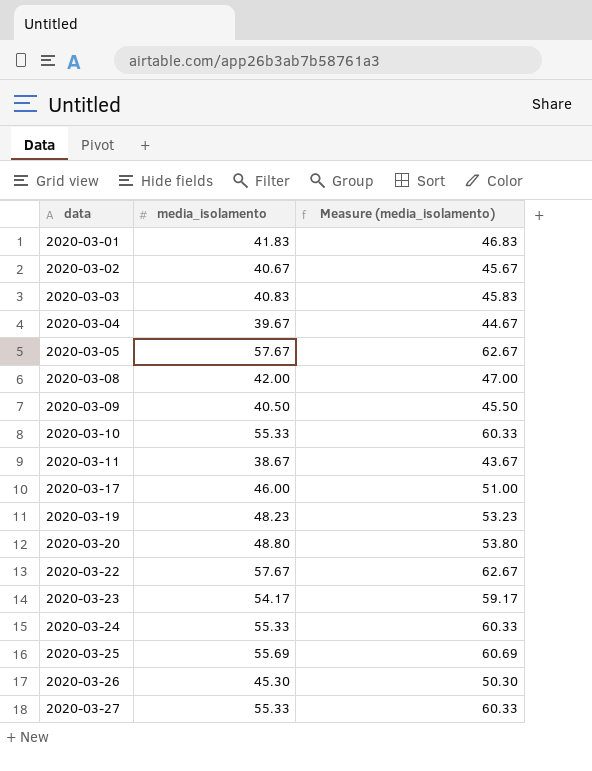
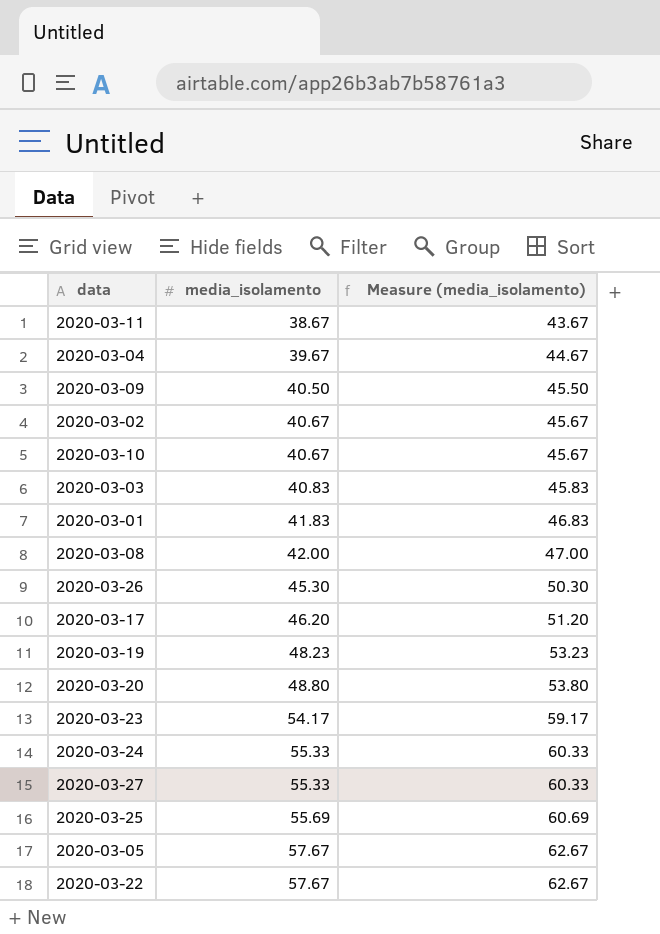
row order: data ascending -> media_isolamento ascending
2020-03-10 | media_isolamento: 55.33 -> 40.67
2020-03-10 | Measure (media_isolamento): 60.33 -> 45.67
2020-03-17 | media_isolamento: 46.00 -> 46.20
2020-03-17 | Measure (media_isolamento): 51.00 -> 51.20

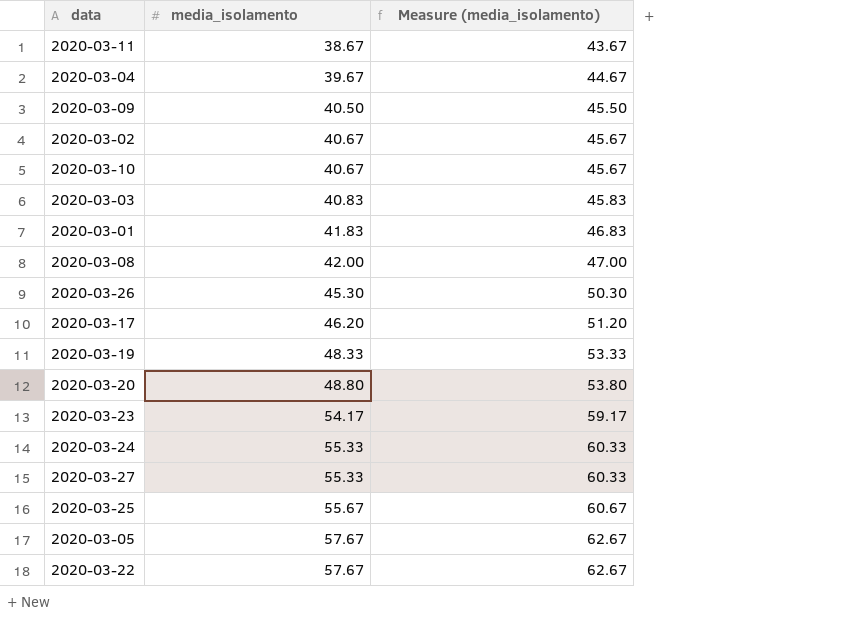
2020-03-19 | media_isolamento: 48.23 -> 48.33
2020-03-19 | Measure (media_isolamento): 53.23 -> 53.33
2020-03-25 | media_isolamento: 55.69 -> 55.67
2020-03-25 | Measure (media_isolamento): 60.69 -> 60.67

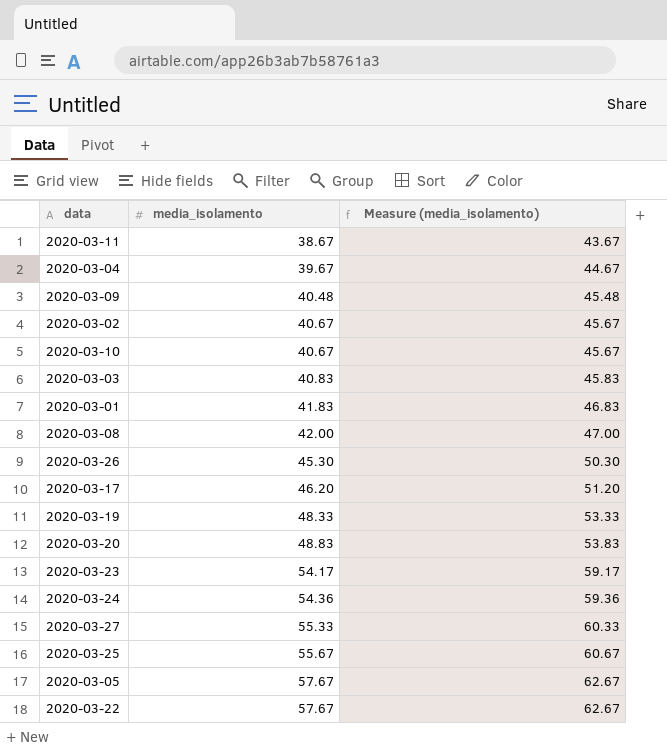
2020-03-09 | media_isolamento: 40.50 -> 40.48
2020-03-09 | Measure (media_isolamento): 45.50 -> 45.48
2020-03-20 | media_isolamento: 48.80 -> 48.83
2020-03-20 | Measure (media_isolamento): 53.80 -> 53.83
2020-03-24 | media_isolamento: 55.33 -> 54.36
2020-03-24 | Measure (media_isolamento): 60.33 -> 59.36

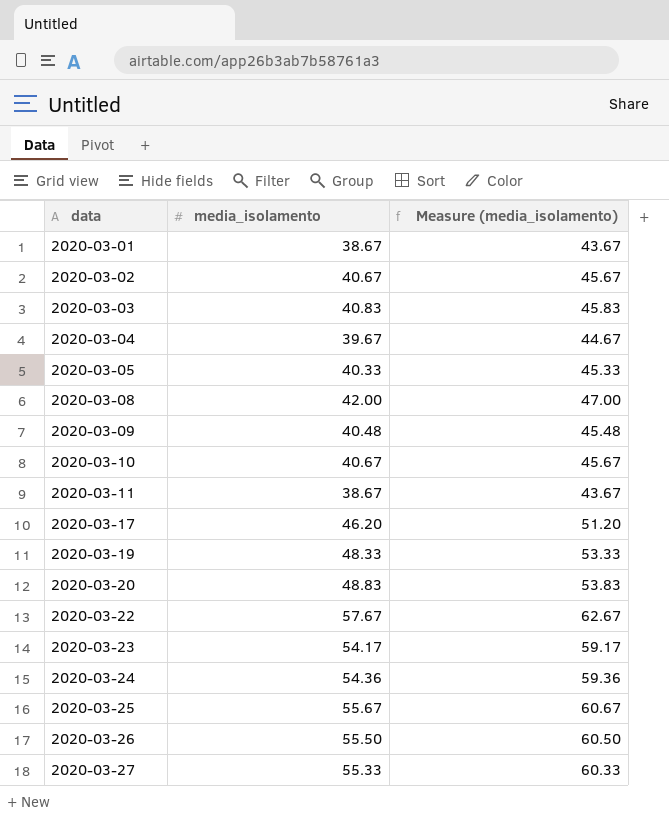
row order: media_isolamento ascending -> data ascending
2020-03-01 | media_isolamento: 41.83 -> 38.67
2020-03-01 | Measure (media_isolamento): 46.83 -> 43.67
2020-03-05 | media_isolamento: 57.67 -> 40.33
2020-03-05 | Measure (media_isolamento): 62.67 -> 45.33
2020-03-26 | media_isolamento: 45.30 -> 55.50
2020-03-26 | Measure (media_isolamento): 50.30 -> 60.50

